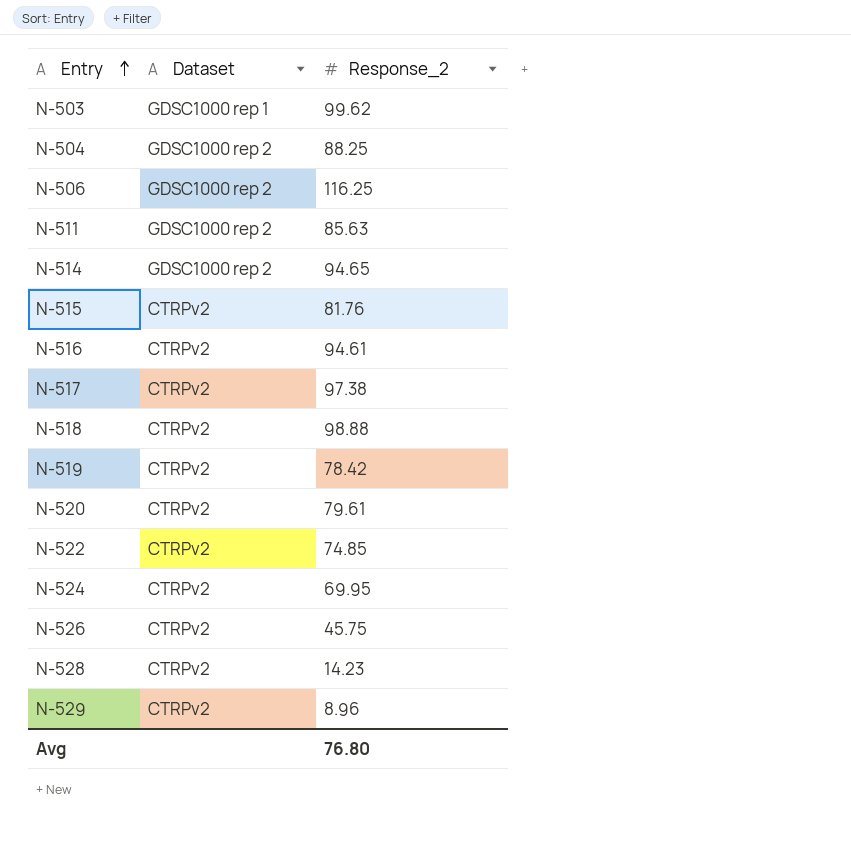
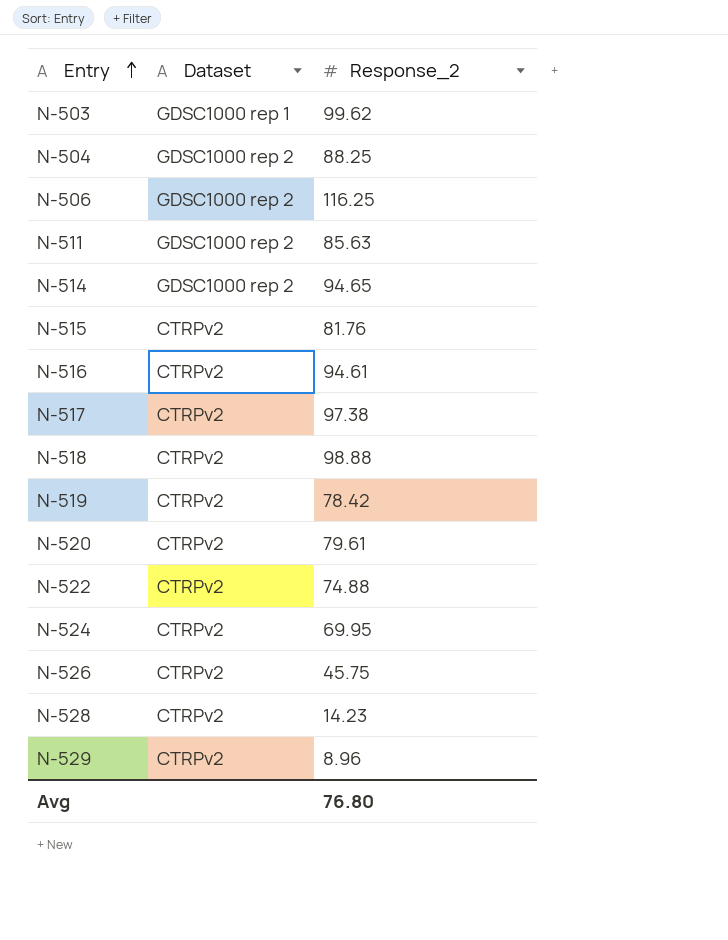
N-522 | Response_2: 74.85 -> 74.88

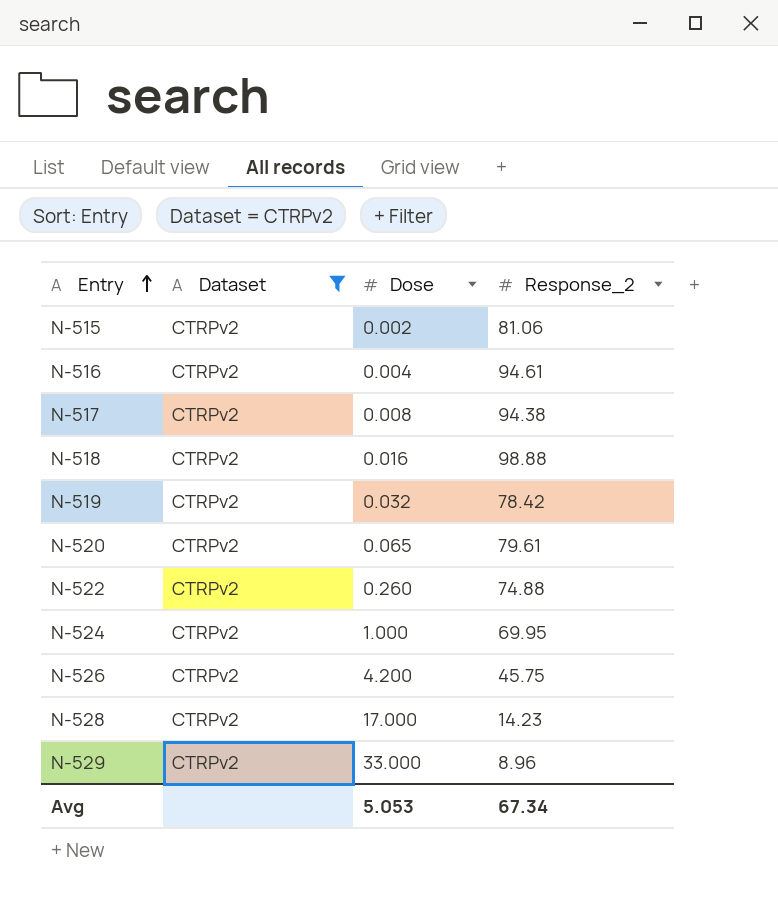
filter: none -> Dataset = CTRPv2
column Dose | position: none -> 3
N-515 | Response_2: 81.76 -> 81.06
N-517 | Response_2: 97.38 -> 94.38
Avg | Response_2: 76.80 -> 67.34

